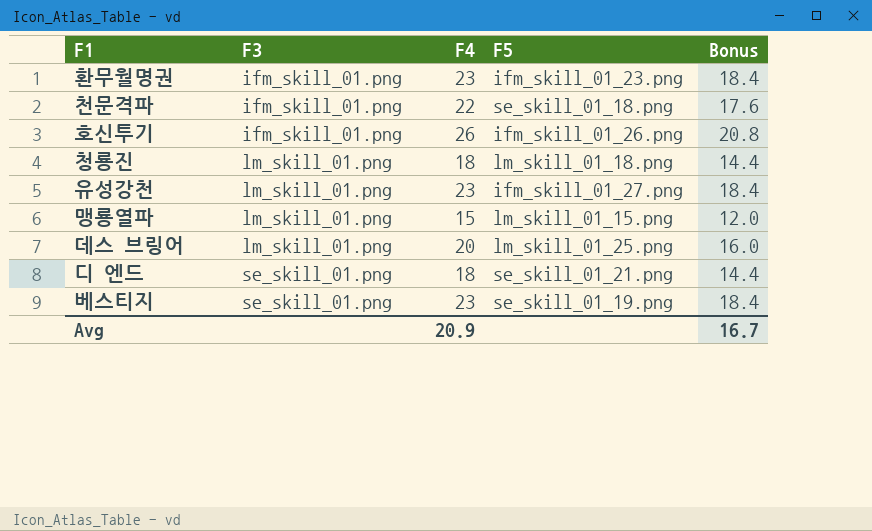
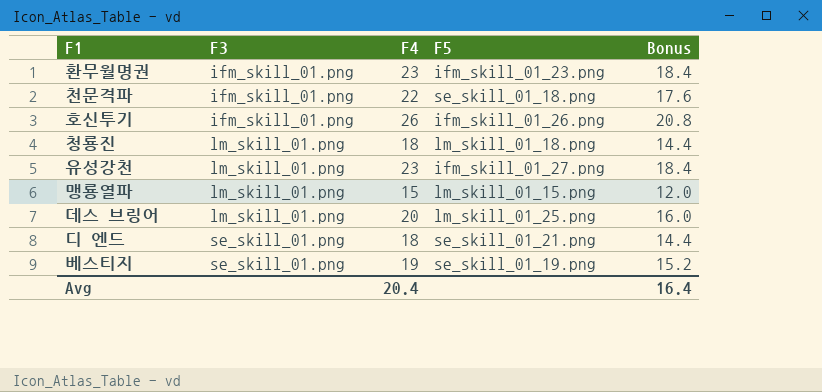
베스티지 | F4: 23 -> 19
베스티지 | Bonus: 18.4 -> 15.2
Avg | F4: 20.9 -> 20.4
Avg | Bonus: 16.7 -> 16.4

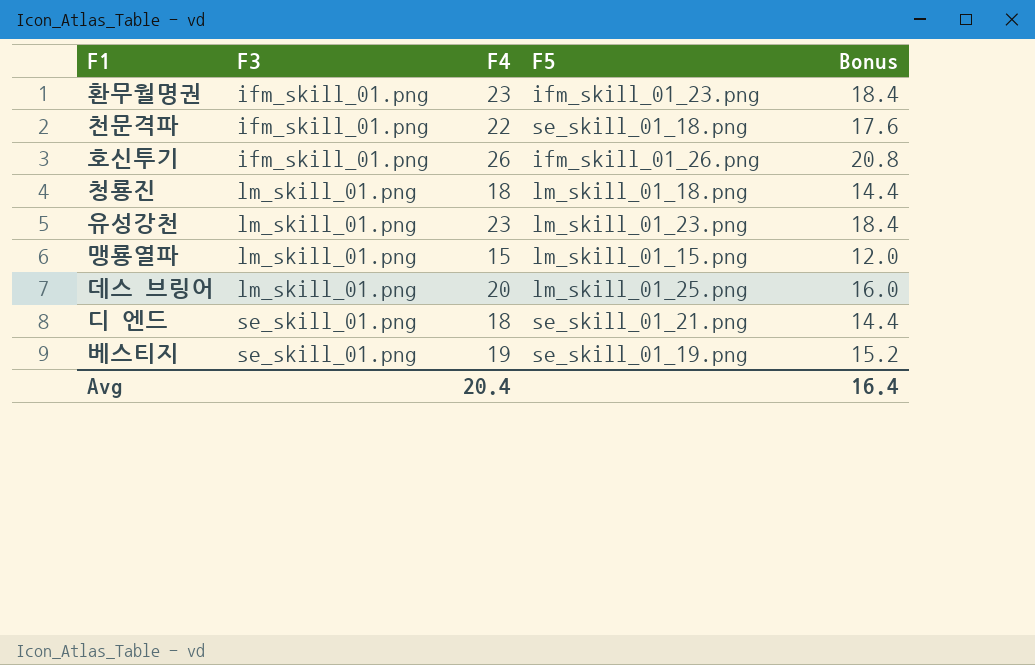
유성강천 | F5: ifm_skill_01_27.png -> lm_skill_01_23.png

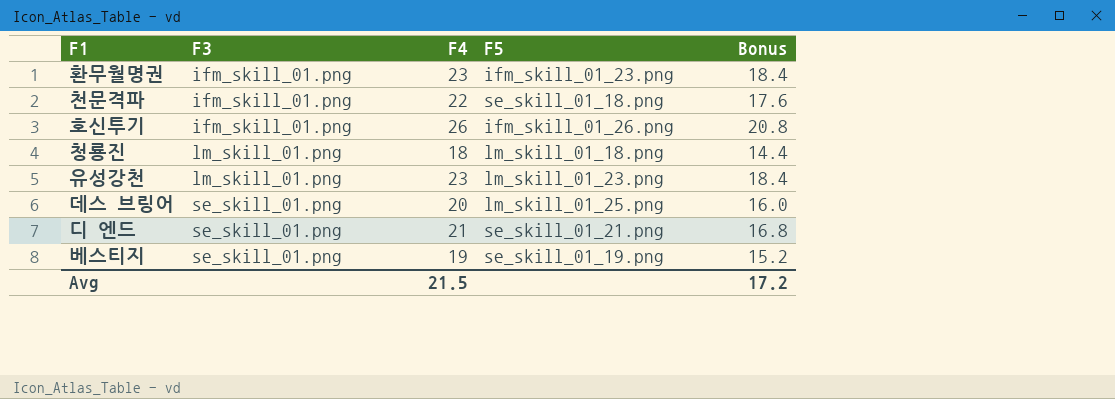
row 맹룡열파: lm_skill_01.png | 15 | lm_skill_01_15.png | 12.0 -> none
데스 브링어 | F3: lm_skill_01.png -> se_skill_01.png
디 엔드 | F4: 18 -> 21
디 엔드 | Bonus: 14.4 -> 16.8
Avg | F4: 20.4 -> 21.5
Avg | Bonus: 16.4 -> 17.2

